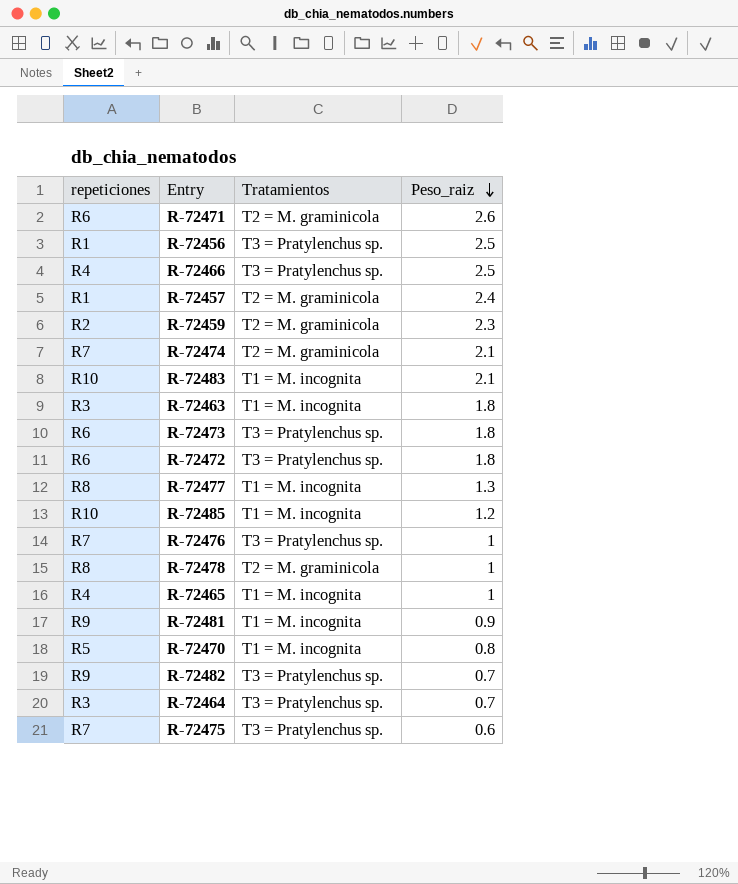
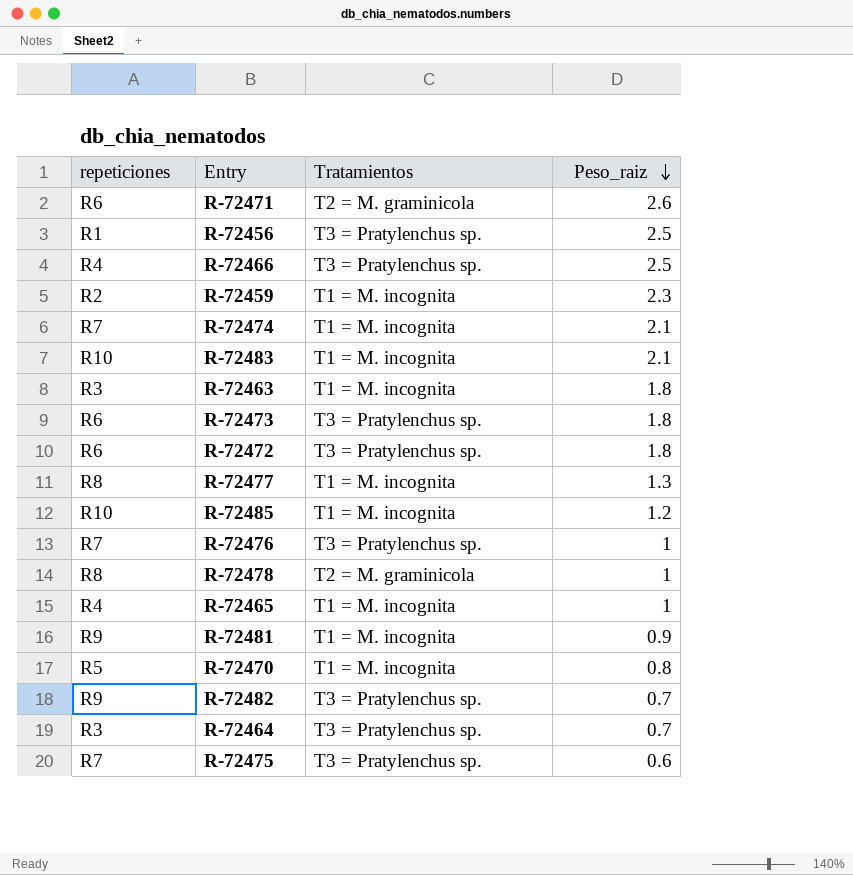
row R-72457: R1 | T2 = M. graminicola | 2.4 -> none
R-72459 | Tratamientos: T2 = M. graminicola -> T1 = M. incognita
R-72474 | Tratamientos: T2 = M. graminicola -> T1 = M. incognita

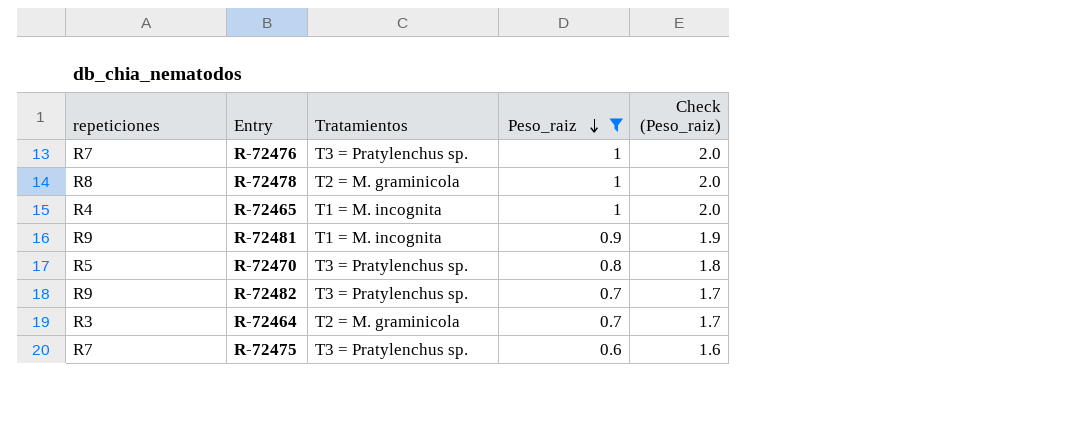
filter: none -> Peso_raiz <= 1
column Check (Peso_raiz) | formula: none -> [Peso_raiz] + 1
R-72470 | Tratamientos: T1 = M. incognita -> T3 = Pratylenchus sp.
R-72464 | Tratamientos: T3 = Pratylenchus sp. -> T2 = M. graminicola

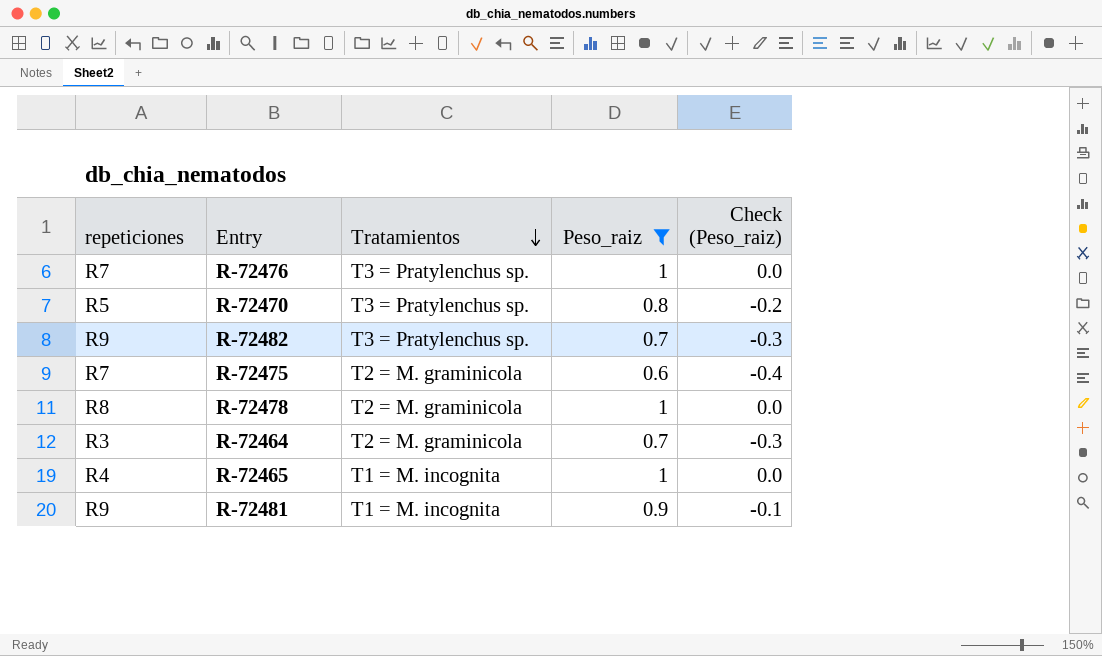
row order: Peso_raiz descending -> Tratamientos descending
column Check (Peso_raiz) | formula: [Peso_raiz] + 1 -> [Peso_raiz] - 1
R-72475 | Tratamientos: T3 = Pratylenchus sp. -> T2 = M. graminicola

